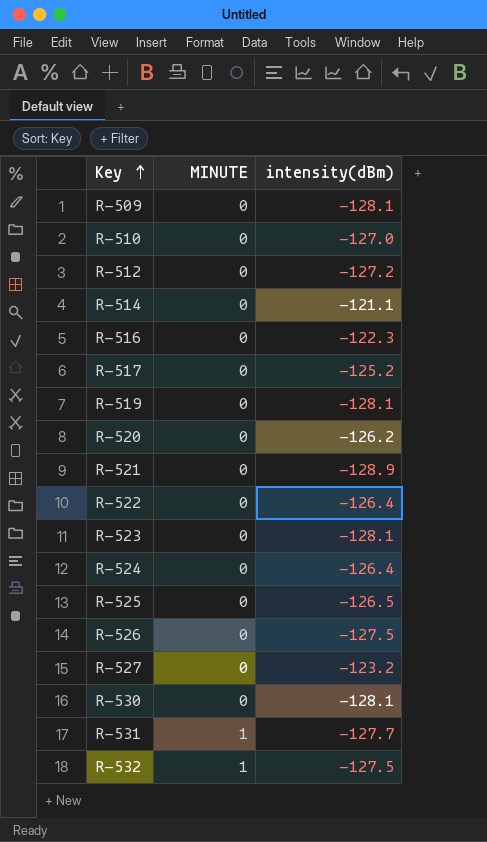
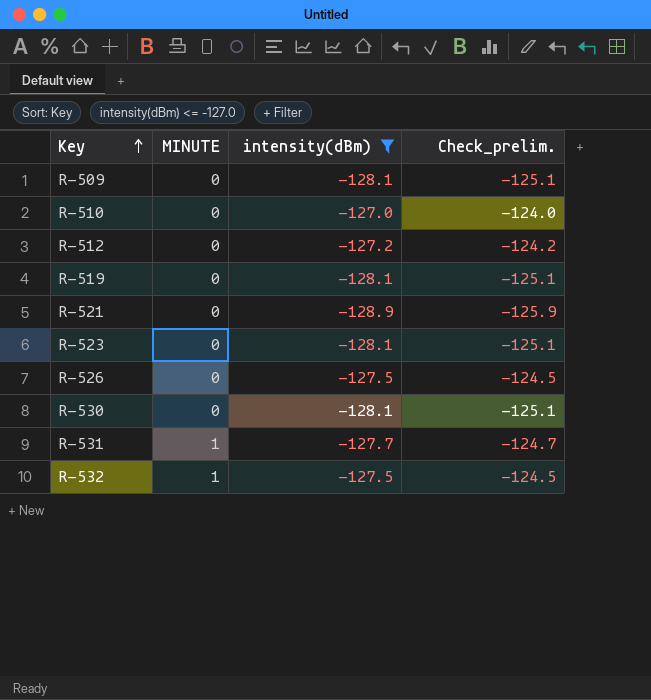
filter: none -> intensity(dBm) <= -127.0
column Check_prelim. | formula: none -> [intensity(dBm)] + 3

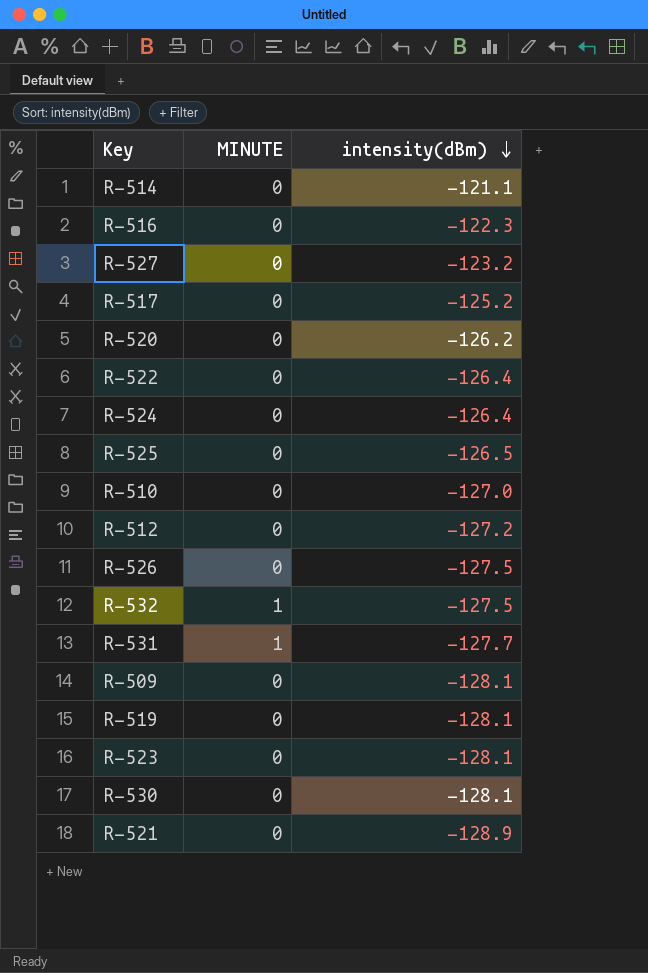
filter: intensity(dBm) <= -127.0 -> none
row order: Key ascending -> intensity(dBm) descending
column Check_prelim. | formula: [intensity(dBm)] + 3 -> none

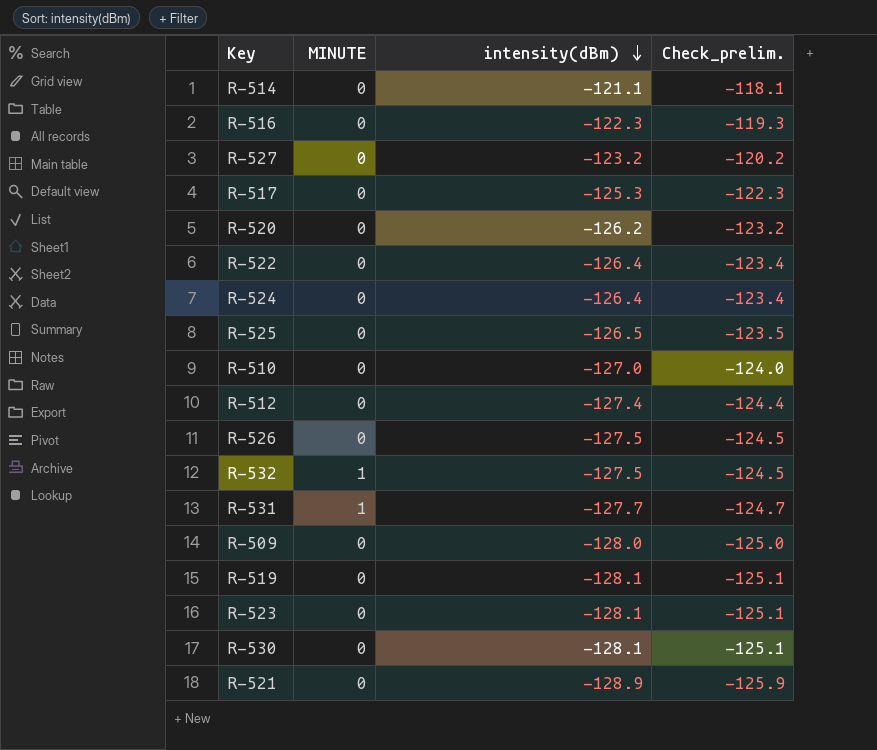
column Check_prelim. | formula: none -> [intensity(dBm)] + 3
R-517 | intensity(dBm): -125.2 -> -125.3
R-512 | intensity(dBm): -127.2 -> -127.4
R-509 | intensity(dBm): -128.1 -> -128.0

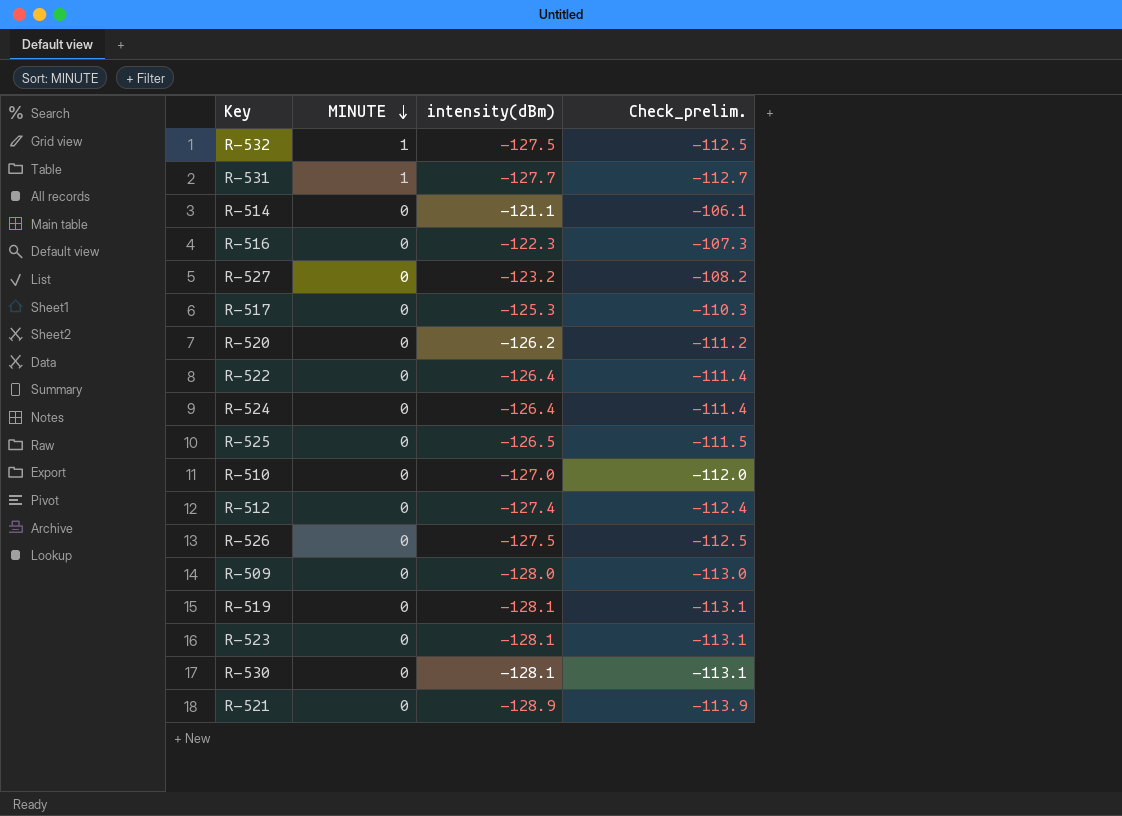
row order: intensity(dBm) descending -> MINUTE descending
column Check_prelim. | formula: [intensity(dBm)] + 3 -> [intensity(dBm)] + 15

